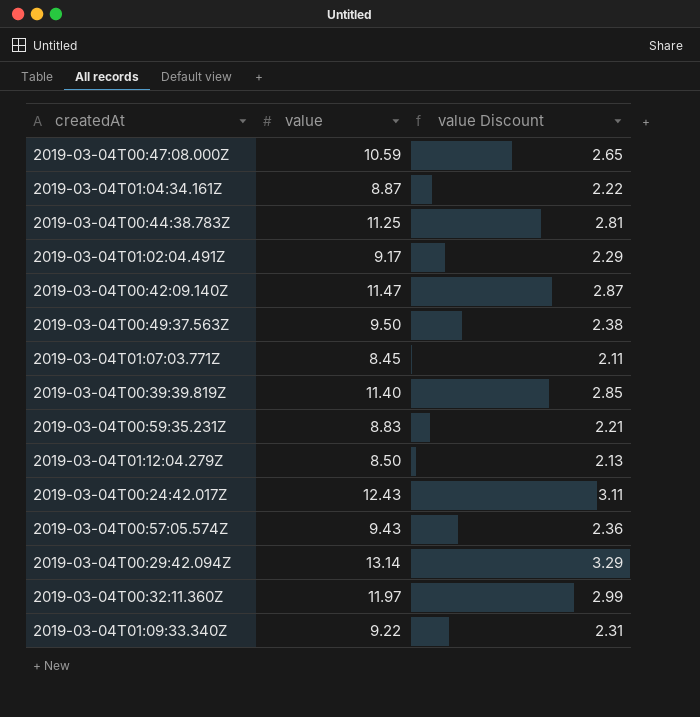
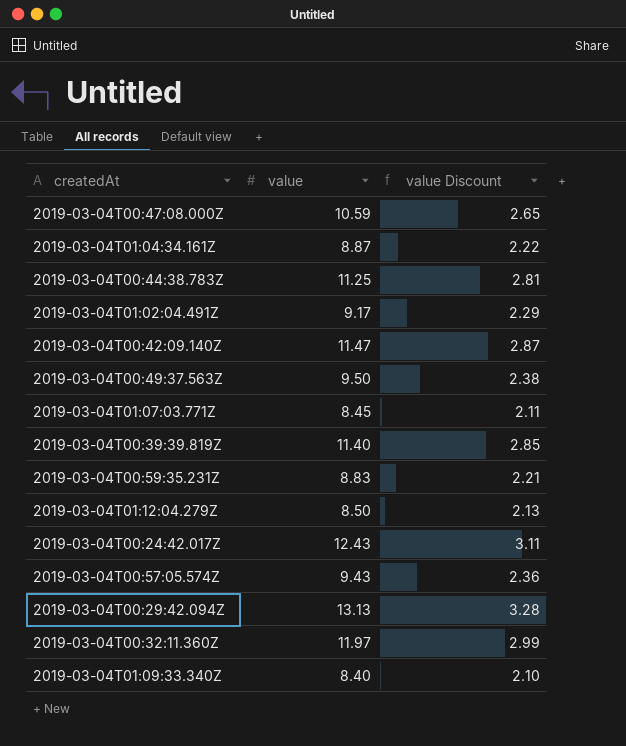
2019-03-04T00:29:42.094Z | value: 13.14 -> 13.13
2019-03-04T00:29:42.094Z | value Discount: 3.29 -> 3.28
2019-03-04T01:09:33.340Z | value: 9.22 -> 8.40
2019-03-04T01:09:33.340Z | value Discount: 2.31 -> 2.10

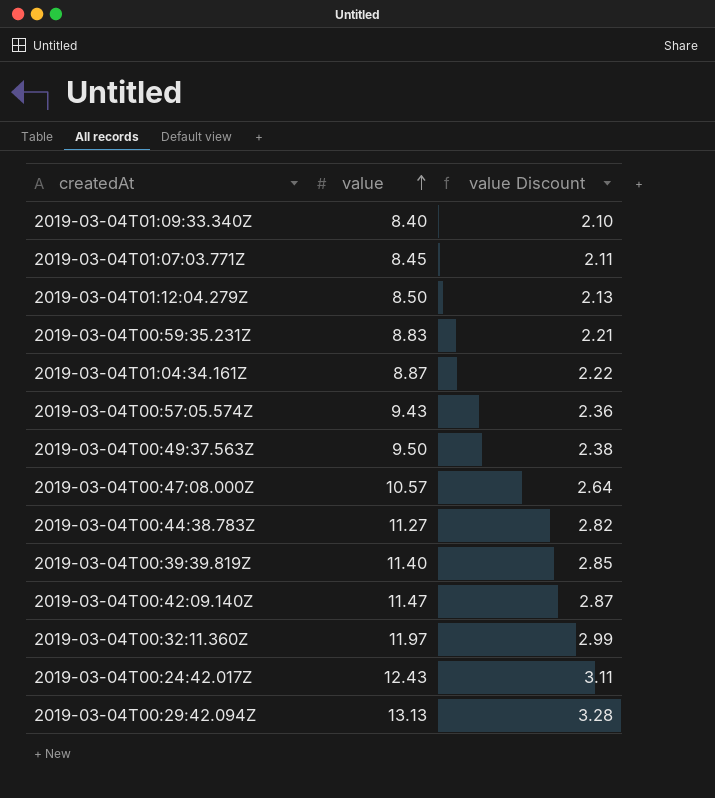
row order: none -> value ascending
row 2019-03-04T01:02:04.491Z: 9.17 | 2.29 -> none
2019-03-04T00:47:08.000Z | value: 10.59 -> 10.57
2019-03-04T00:47:08.000Z | value Discount: 2.65 -> 2.64
2019-03-04T00:44:38.783Z | value: 11.25 -> 11.27
2019-03-04T00:44:38.783Z | value Discount: 2.81 -> 2.82

